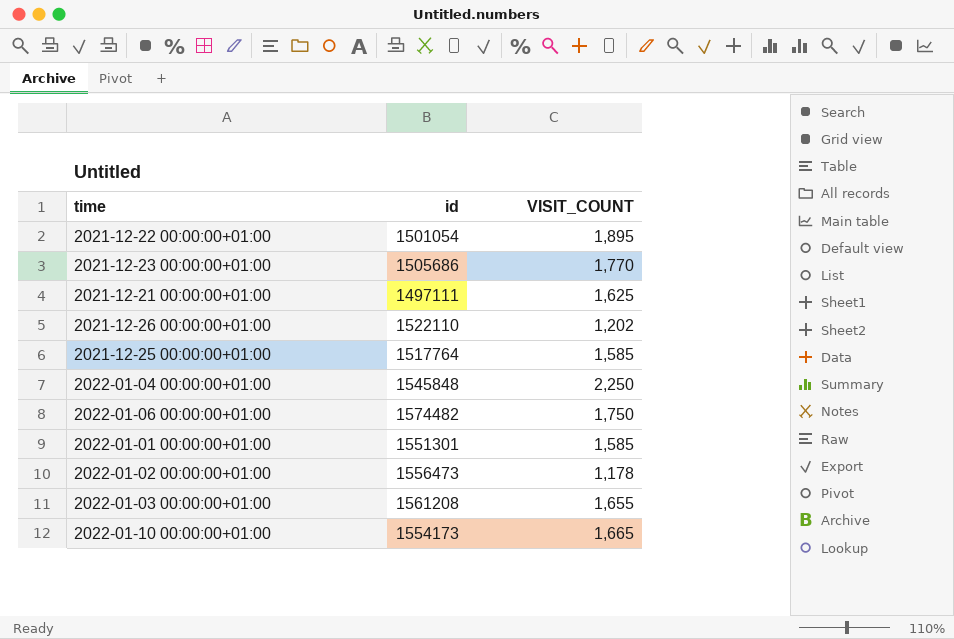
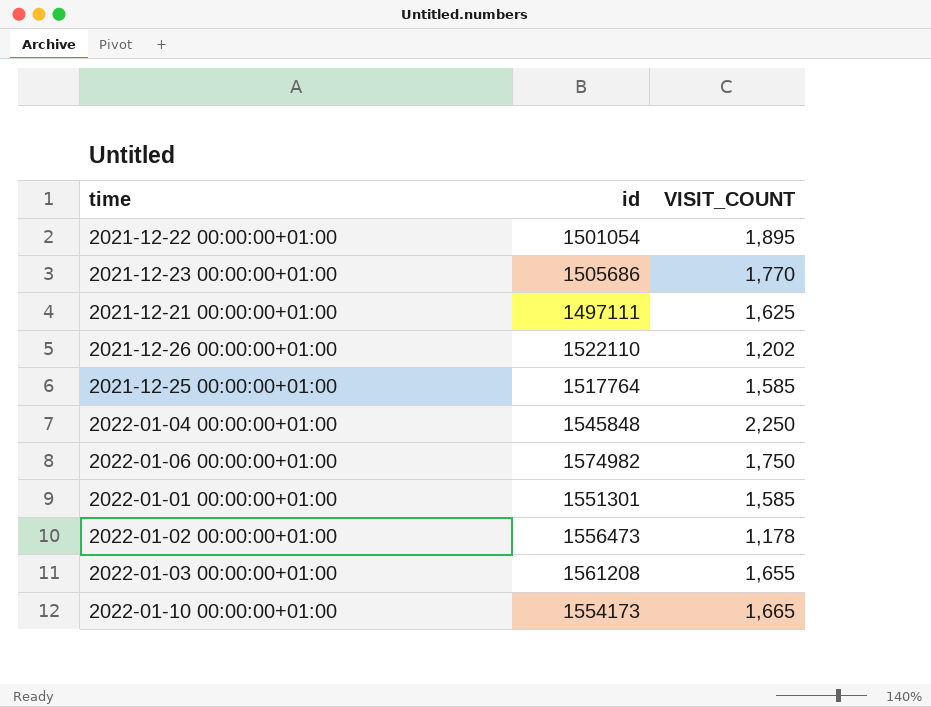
2022-01-06 00:00:00+01:00 | id: 1574482 -> 1574982

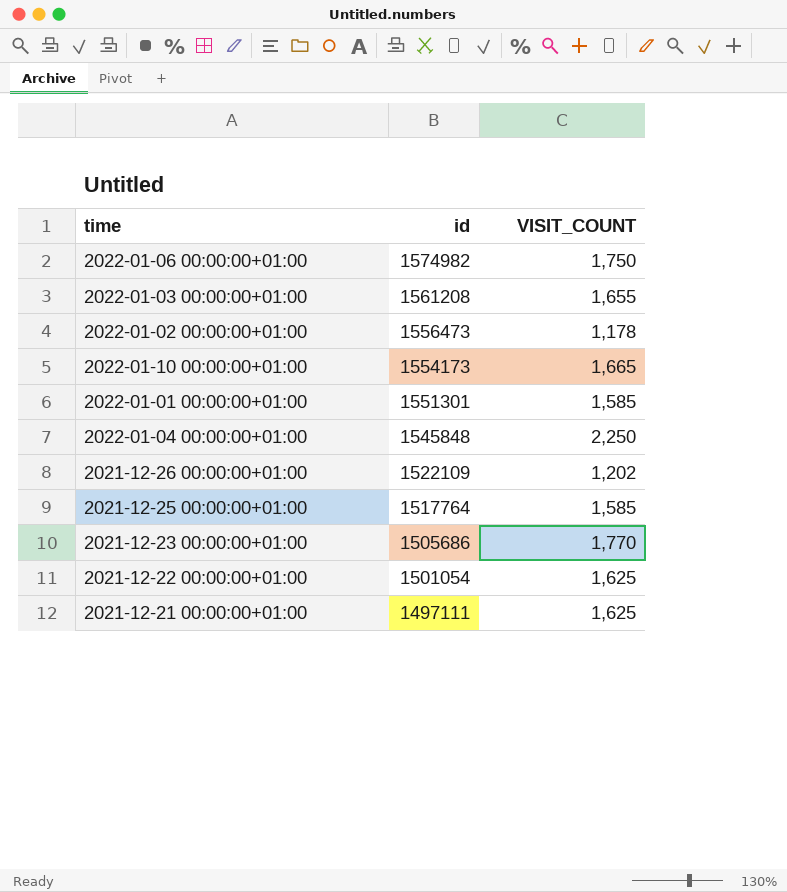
row order: none -> id descending
2021-12-26 00:00:00+01:00 | id: 1522110 -> 1522109
2021-12-22 00:00:00+01:00 | VISIT_COUNT: 1,895 -> 1,625

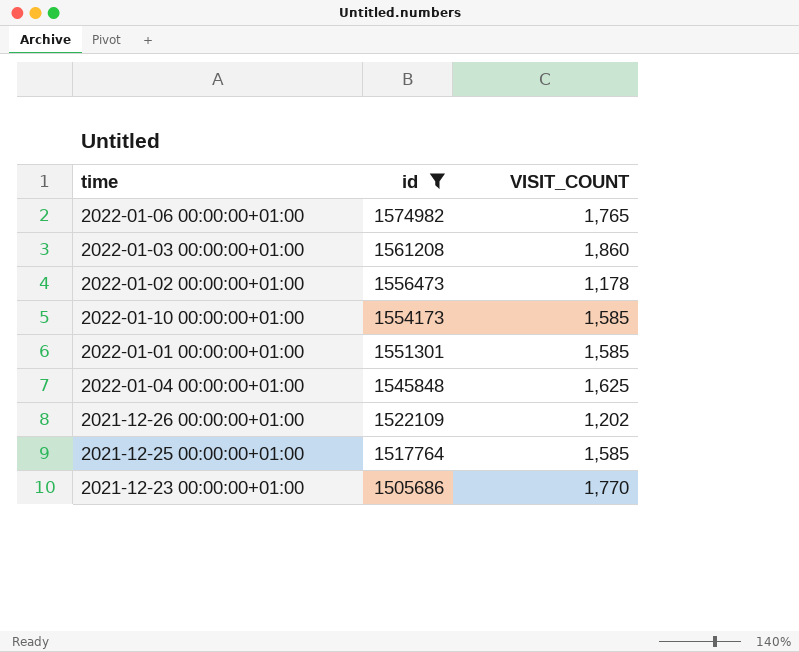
filter: none -> id >= 1505686
2022-01-06 00:00:00+01:00 | VISIT_COUNT: 1,750 -> 1,765
2022-01-03 00:00:00+01:00 | VISIT_COUNT: 1,655 -> 1,860
2022-01-10 00:00:00+01:00 | VISIT_COUNT: 1,665 -> 1,585
2022-01-04 00:00:00+01:00 | VISIT_COUNT: 2,250 -> 1,625

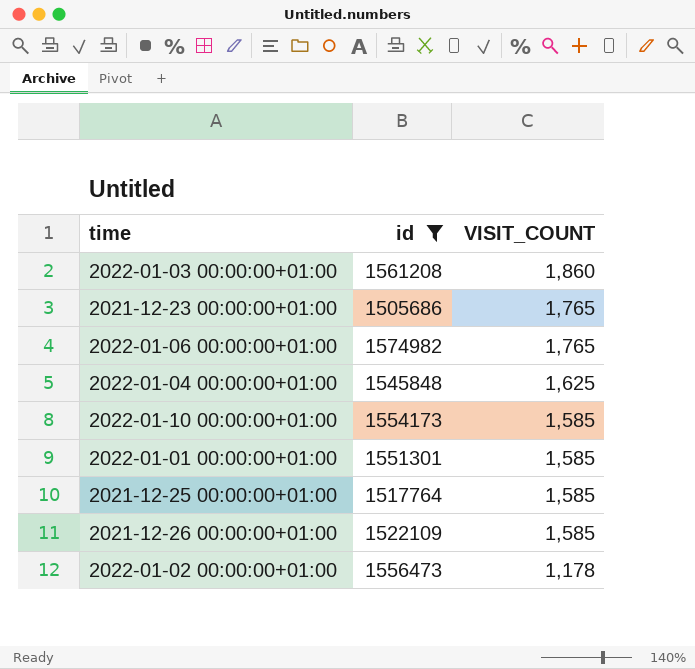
row order: id descending -> VISIT_COUNT descending
2021-12-23 00:00:00+01:00 | VISIT_COUNT: 1,770 -> 1,765
2021-12-26 00:00:00+01:00 | VISIT_COUNT: 1,202 -> 1,585

